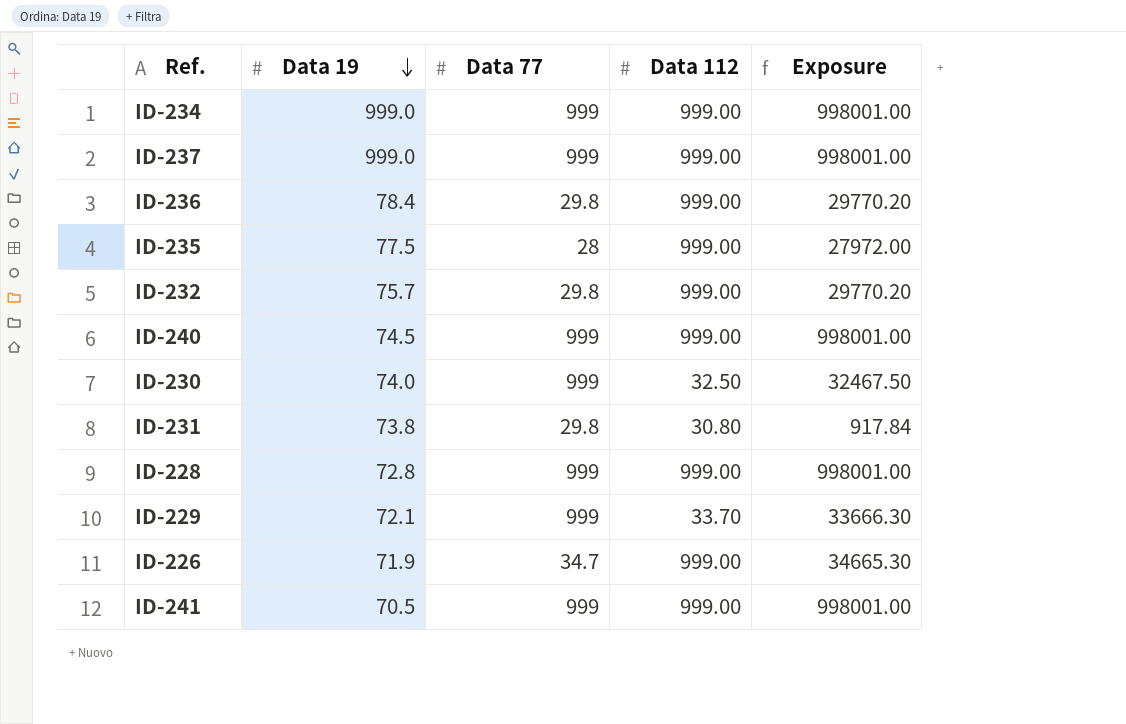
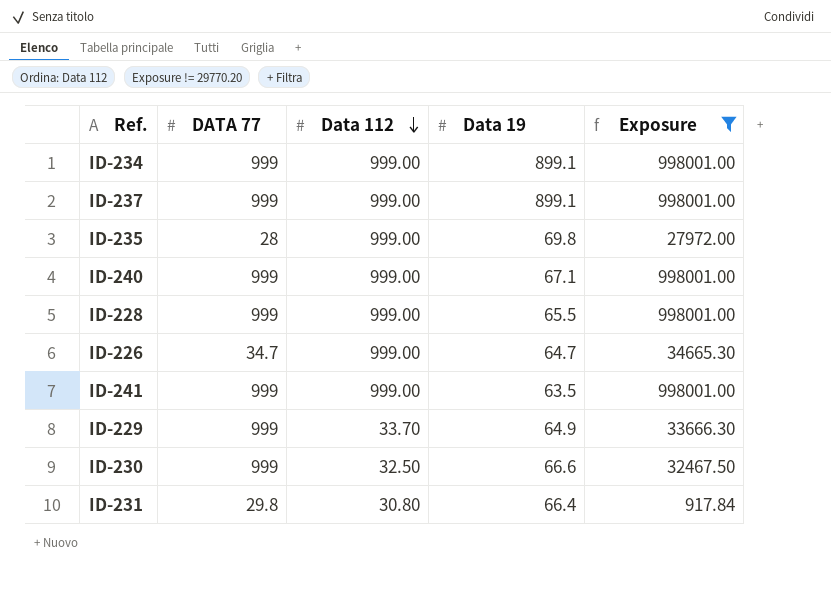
filter: none -> Exposure != 29770.20
row order: Data 19 descending -> Data 112 descending
column name: Data 77 -> DATA 77
column Data 19 | position: 2 -> 4
ID-234 | Data 19: 999.0 -> 899.1
ID-237 | Data 19: 999.0 -> 899.1
ID-235 | Data 19: 77.5 -> 69.8
ID-240 | Data 19: 74.5 -> 67.1
ID-228 | Data 19: 72.8 -> 65.5
ID-226 | Data 19: 71.9 -> 64.7
ID-241 | Data 19: 70.5 -> 63.5
ID-229 | Data 19: 72.1 -> 64.9
ID-230 | Data 19: 74.0 -> 66.6
ID-231 | Data 19: 73.8 -> 66.4

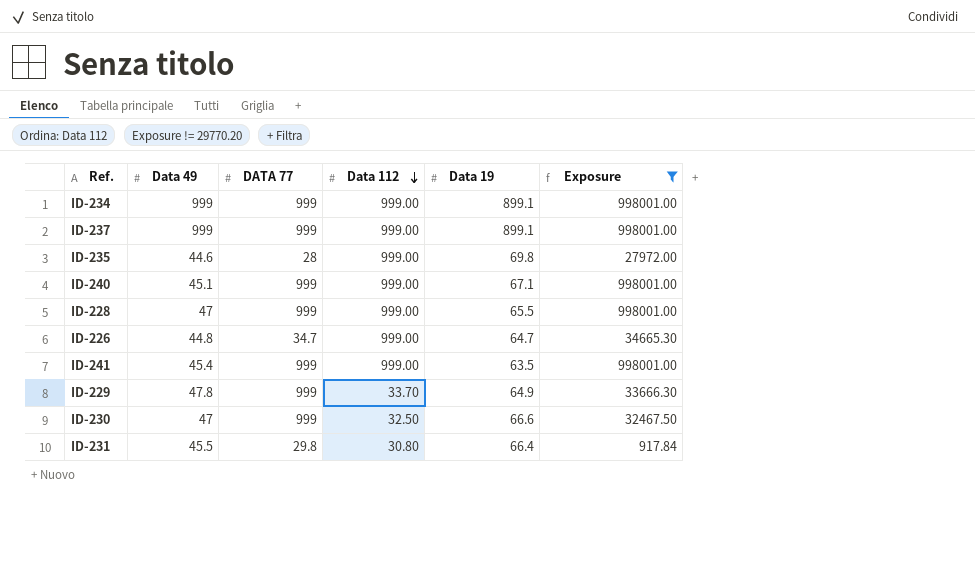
column Data 49 | position: none -> 2

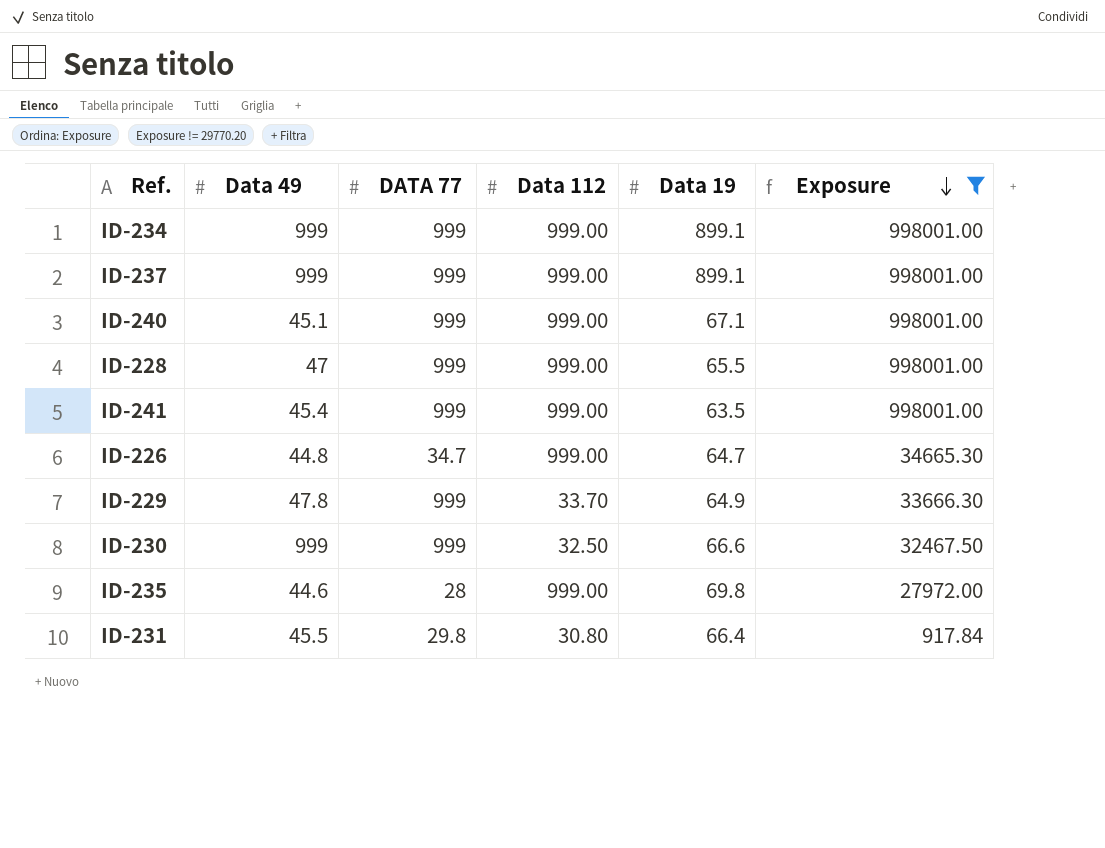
row order: Data 112 descending -> Exposure descending
ID-230 | Data 49: 47 -> 999

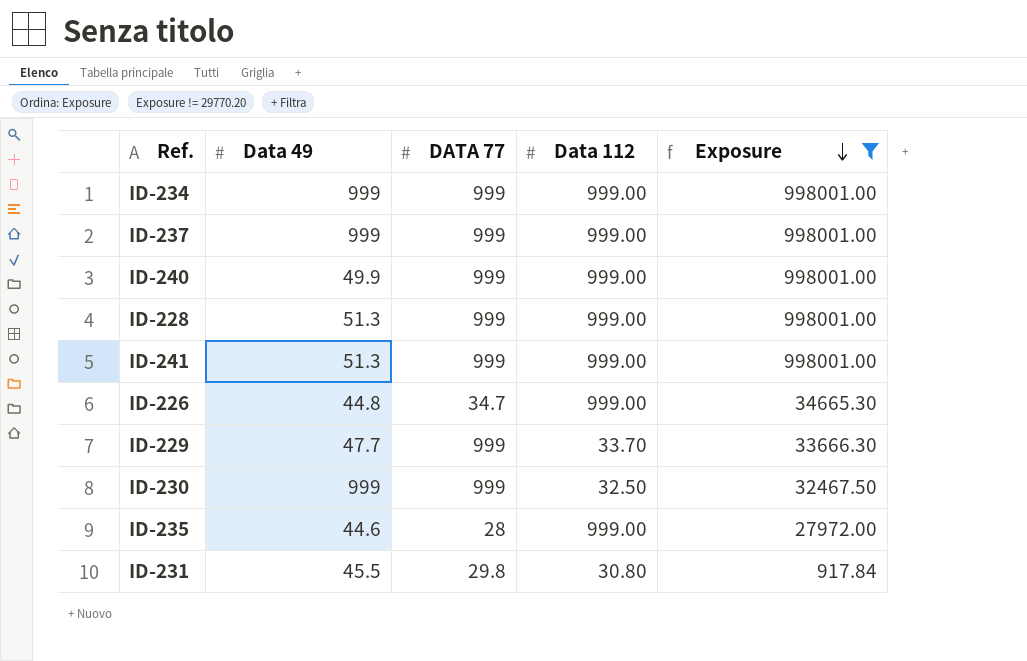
column Data 19 | position: 5 -> none
ID-240 | Data 49: 45.1 -> 49.9
ID-228 | Data 49: 47 -> 51.3
ID-241 | Data 49: 45.4 -> 51.3
ID-229 | Data 49: 47.8 -> 47.7

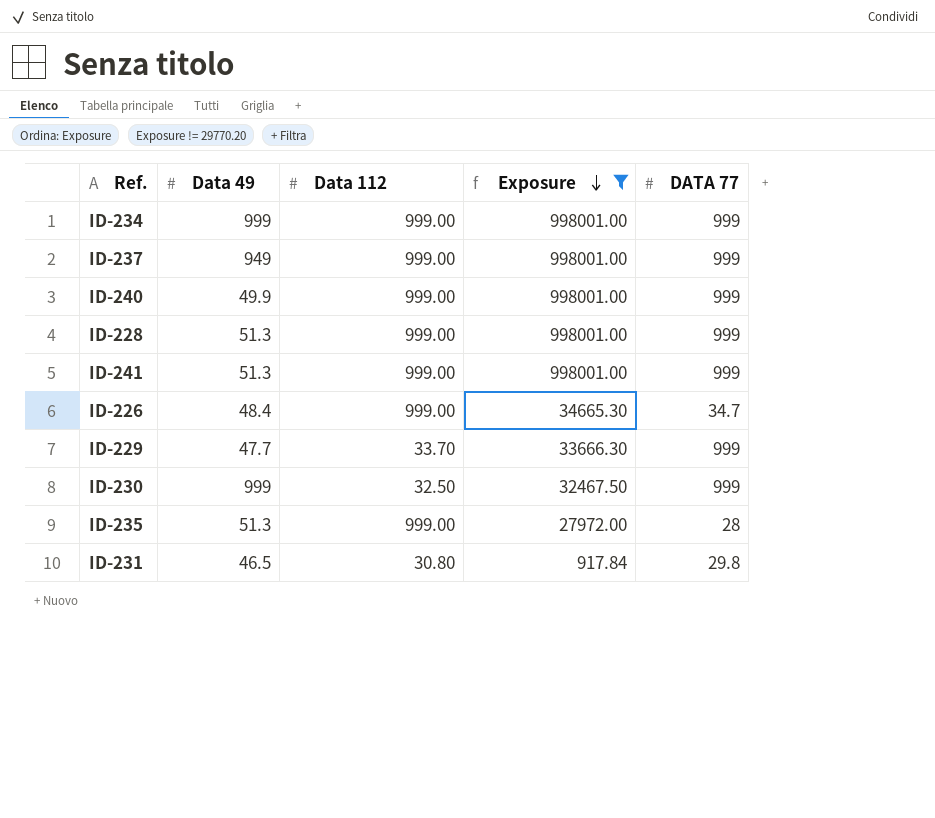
column DATA 77 | position: 3 -> 5
ID-237 | Data 49: 999 -> 949
ID-226 | Data 49: 44.8 -> 48.4
ID-235 | Data 49: 44.6 -> 51.3
ID-231 | Data 49: 45.5 -> 46.5

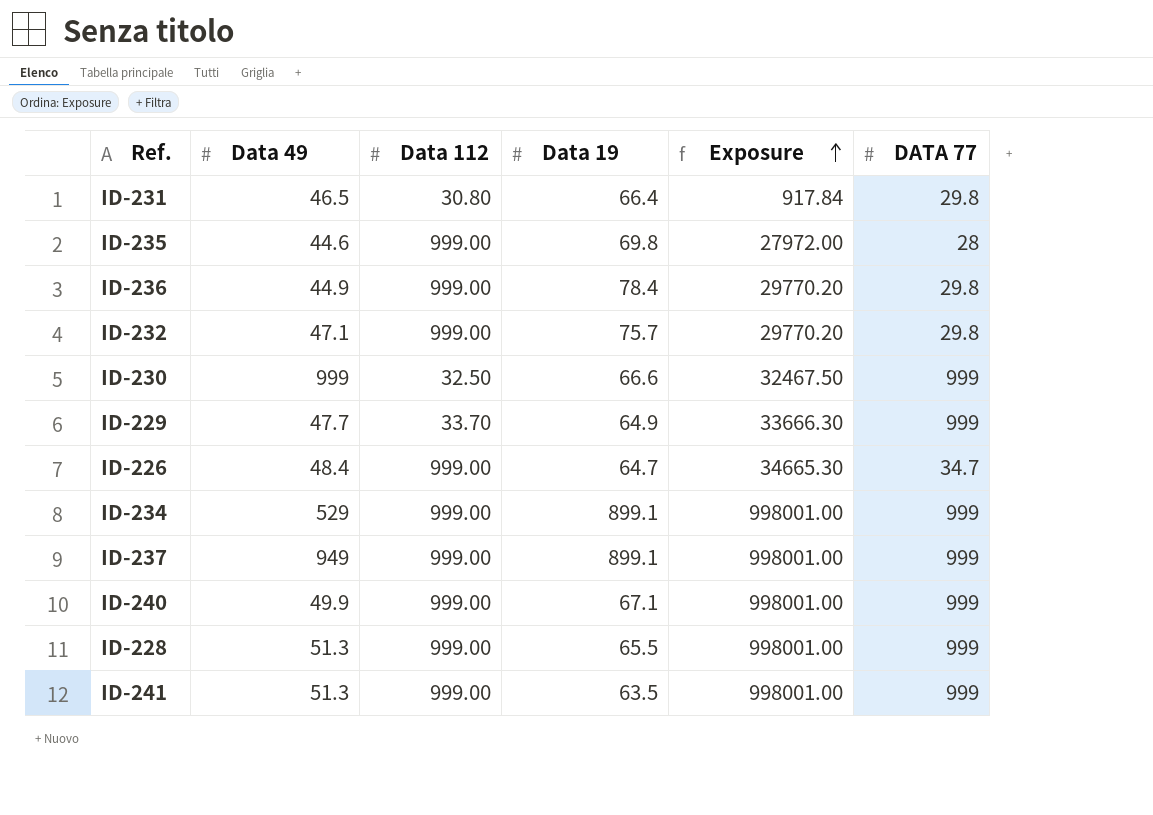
filter: Exposure != 29770.20 -> none
row order: Exposure descending -> Exposure ascending
column Data 19 | position: none -> 4
ID-235 | Data 49: 51.3 -> 44.6
ID-234 | Data 49: 999 -> 529

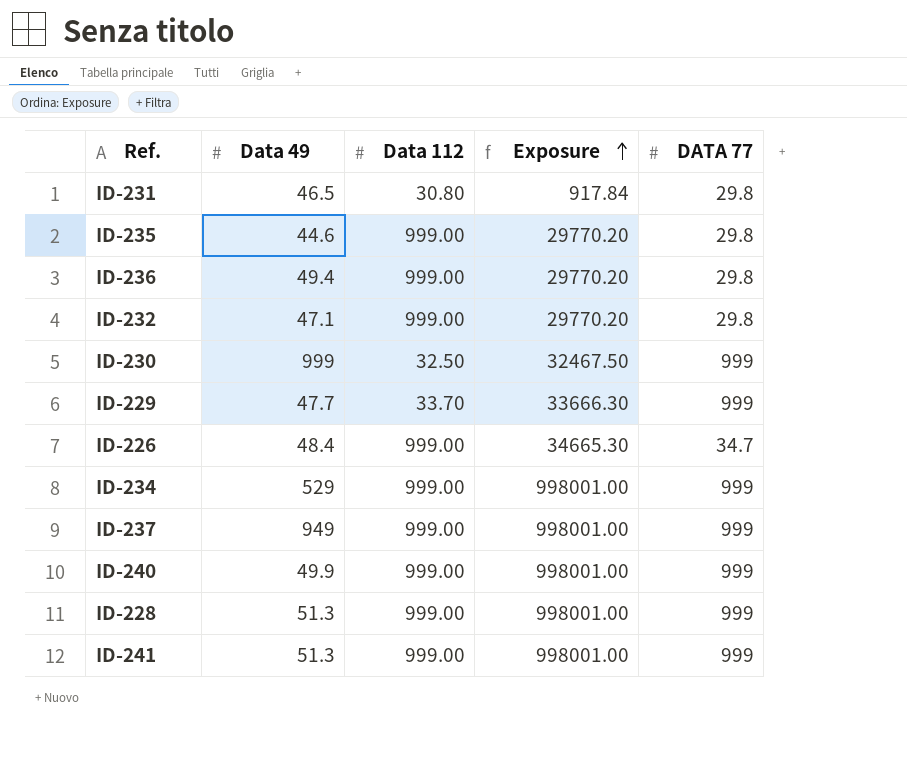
column Data 19 | position: 4 -> none
ID-235 | Exposure: 27972.00 -> 29770.20
ID-235 | DATA 77: 28 -> 29.8
ID-236 | Data 49: 44.9 -> 49.4

